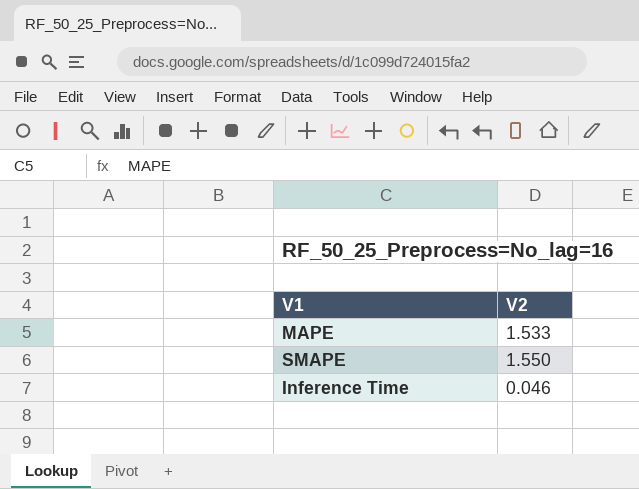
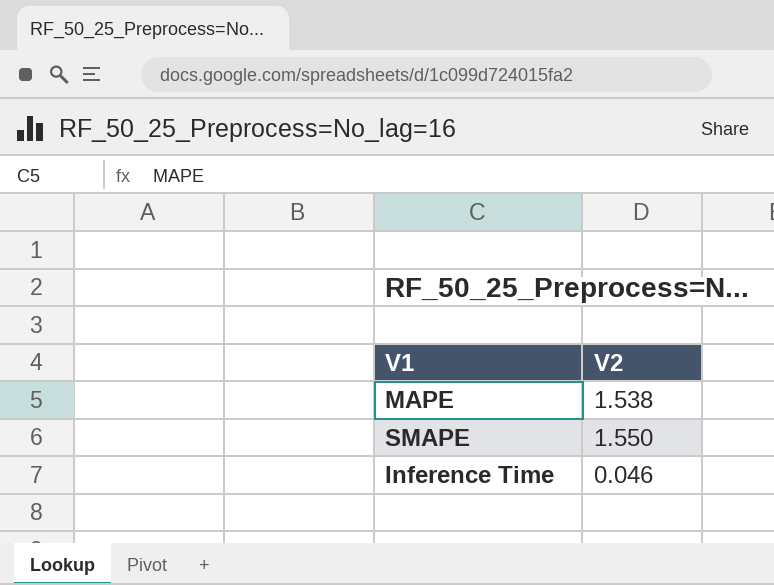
MAPE | V2: 1.533 -> 1.538

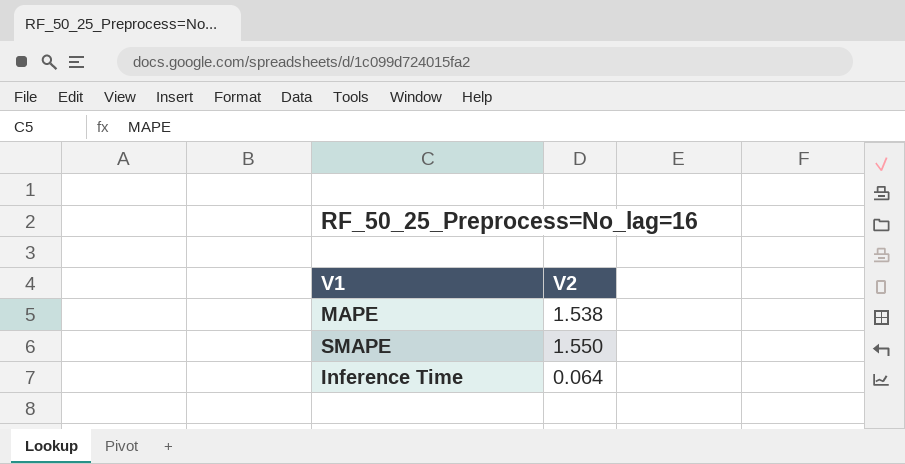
Inference Time | V2: 0.046 -> 0.064

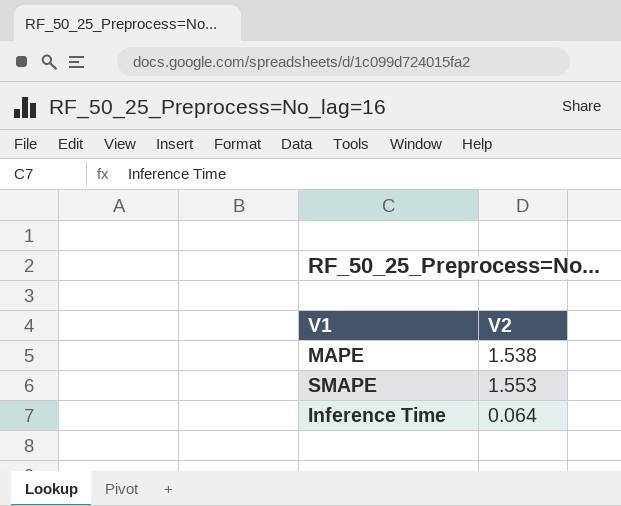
SMAPE | V2: 1.550 -> 1.553

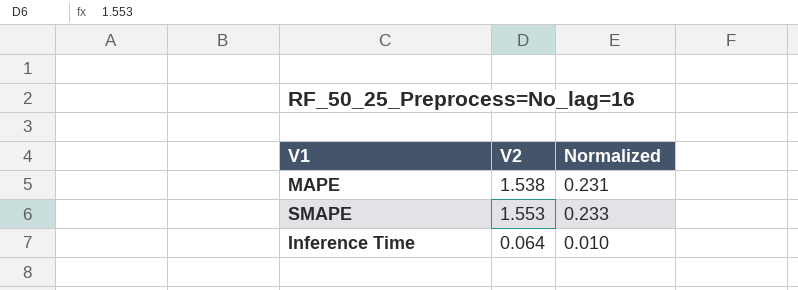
column Normalized | formula: none -> [V2] * 0.15

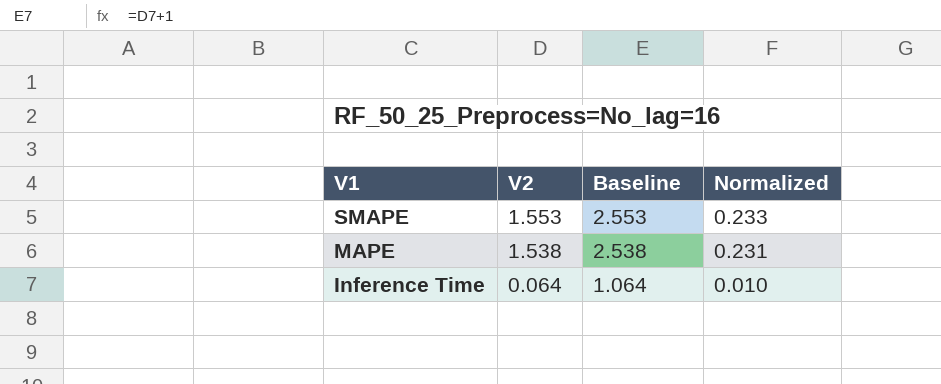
row order: none -> V1 descending
column Baseline | formula: none -> [V2] + 1

